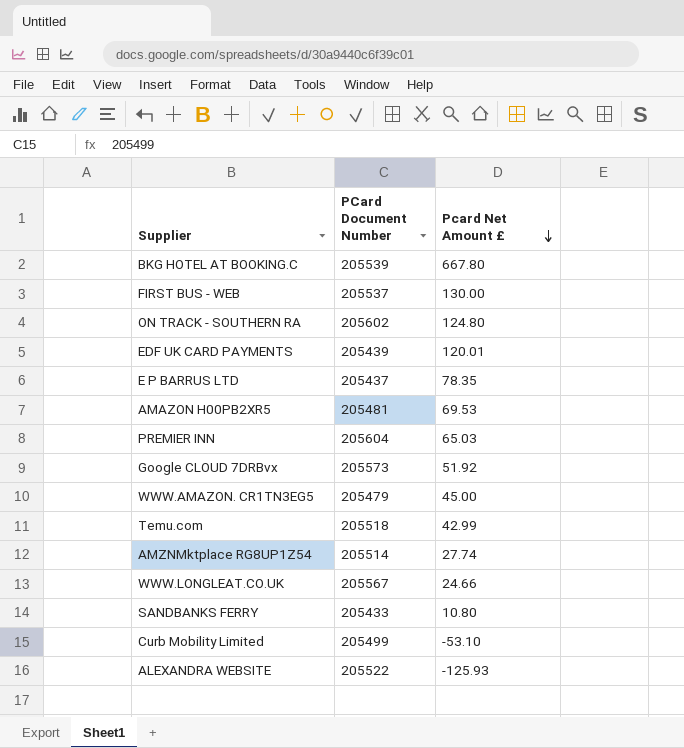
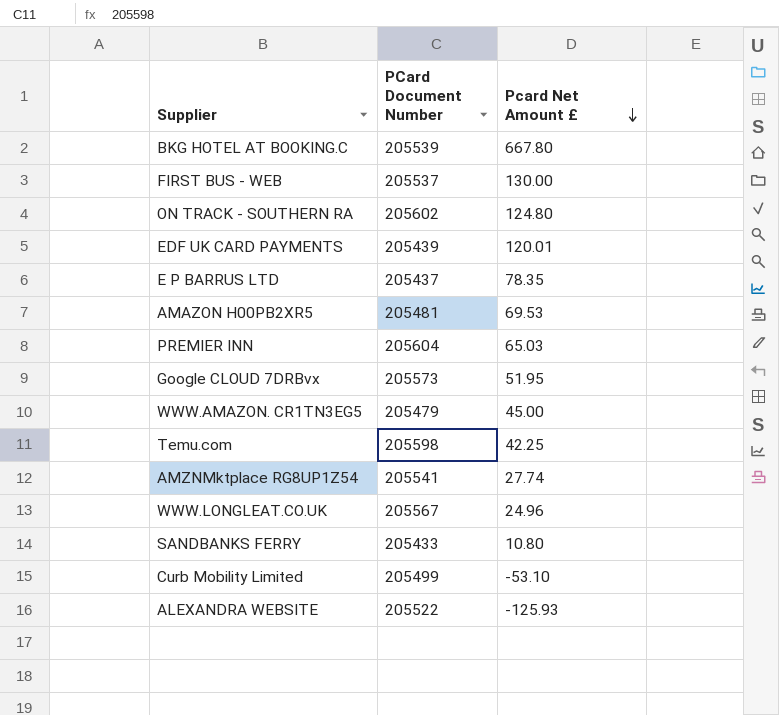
Google CLOUD 7DRBvx | Pcard Net Amount £: 51.92 -> 51.95
Temu.com | PCard Document Number: 205518 -> 205598
Temu.com | Pcard Net Amount £: 42.99 -> 42.25
AMZNMktplace RG8UP1Z54 | PCard Document Number: 205514 -> 205541
WWW.LONGLEAT.CO.UK | Pcard Net Amount £: 24.66 -> 24.96

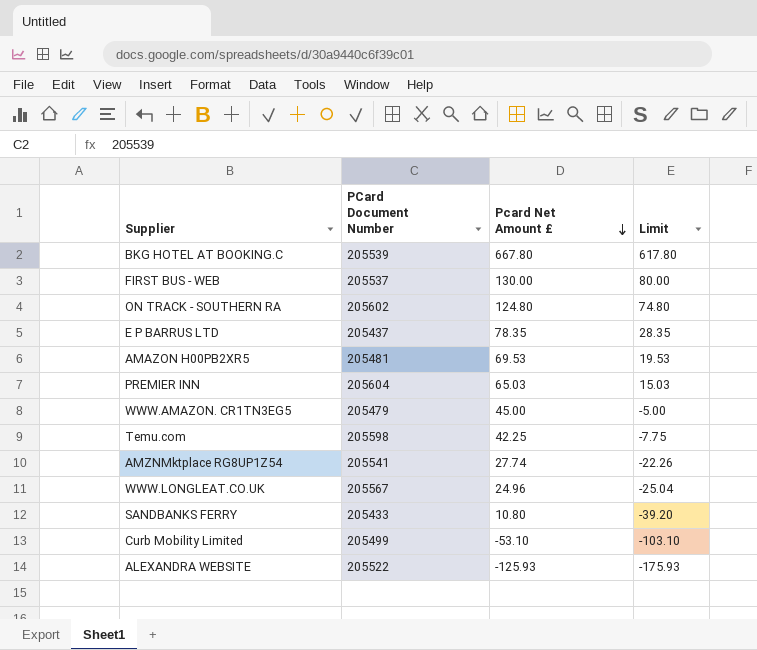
column Limit | formula: none -> [Pcard Net Amount £] - 50
row EDF UK CARD PAYMENTS: 205439 | 120.01 -> none
row Google CLOUD 7DRBvx: 205573 | 51.95 -> none

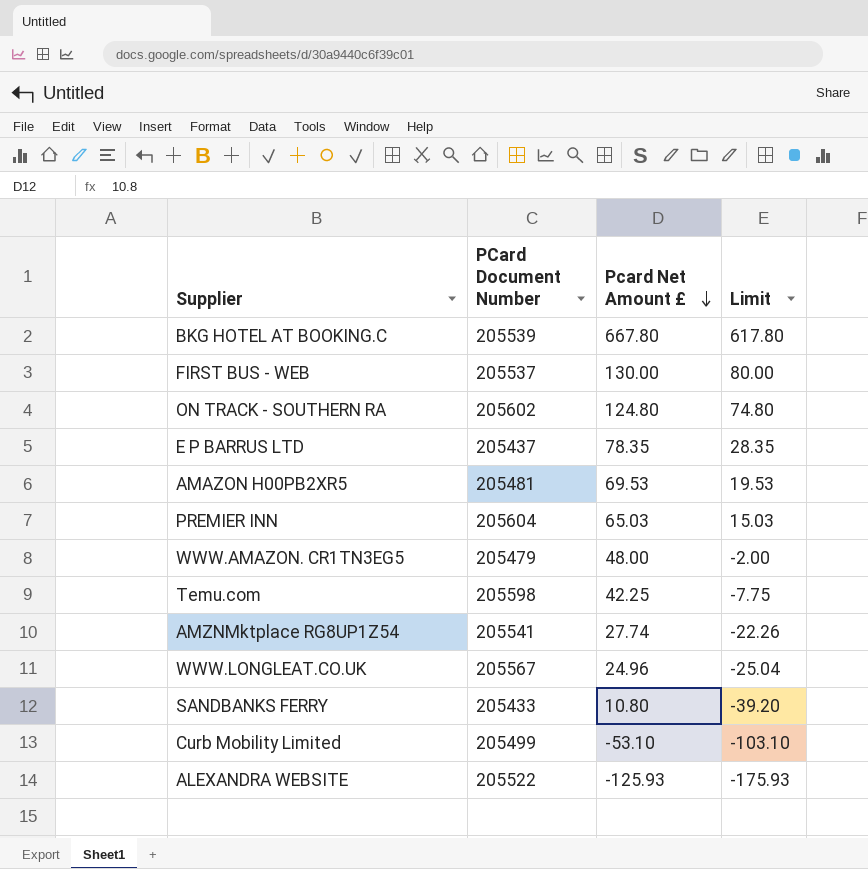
WWW.AMAZON. CR1TN3EG5 | Pcard Net Amount £: 45.00 -> 48.00
WWW.AMAZON. CR1TN3EG5 | Limit: -5.00 -> -2.00

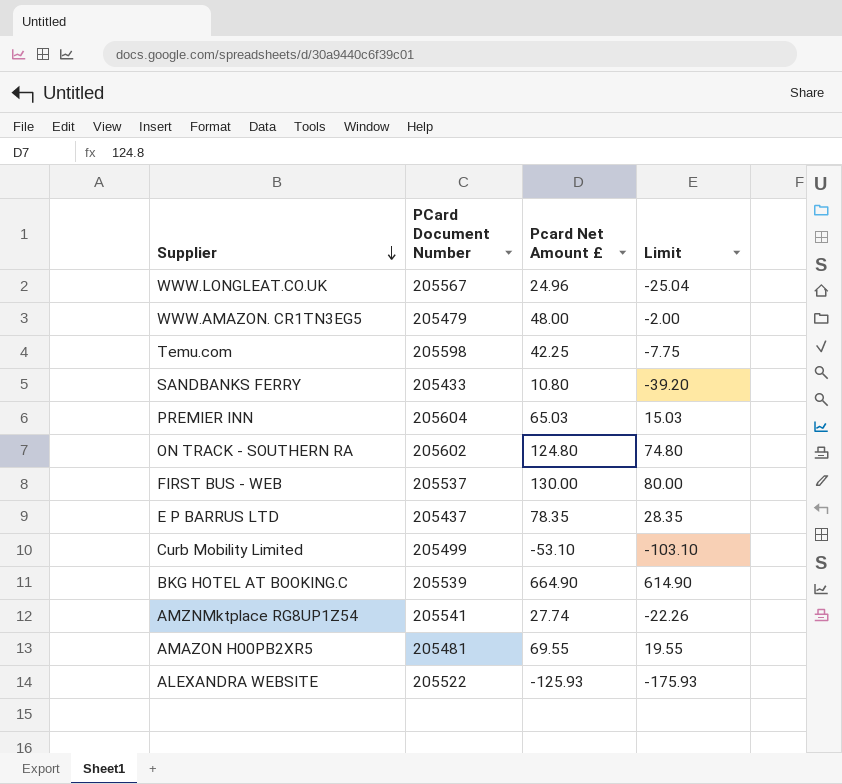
row order: Pcard Net Amount £ descending -> Supplier descending
BKG HOTEL AT BOOKING.C | Pcard Net Amount £: 667.80 -> 664.90
BKG HOTEL AT BOOKING.C | Limit: 617.80 -> 614.90
AMAZON H00PB2XR5 | Pcard Net Amount £: 69.53 -> 69.55
AMAZON H00PB2XR5 | Limit: 19.53 -> 19.55

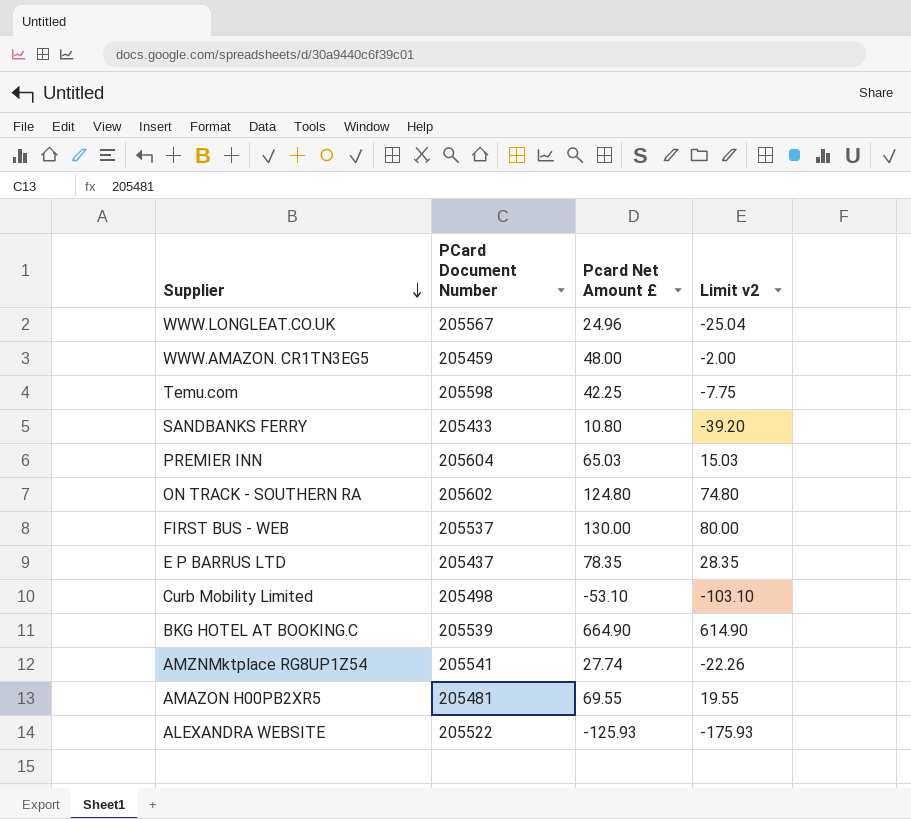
column name: Limit -> Limit v2
WWW.AMAZON. CR1TN3EG5 | PCard Document Number: 205479 -> 205459
Curb Mobility Limited | PCard Document Number: 205499 -> 205498

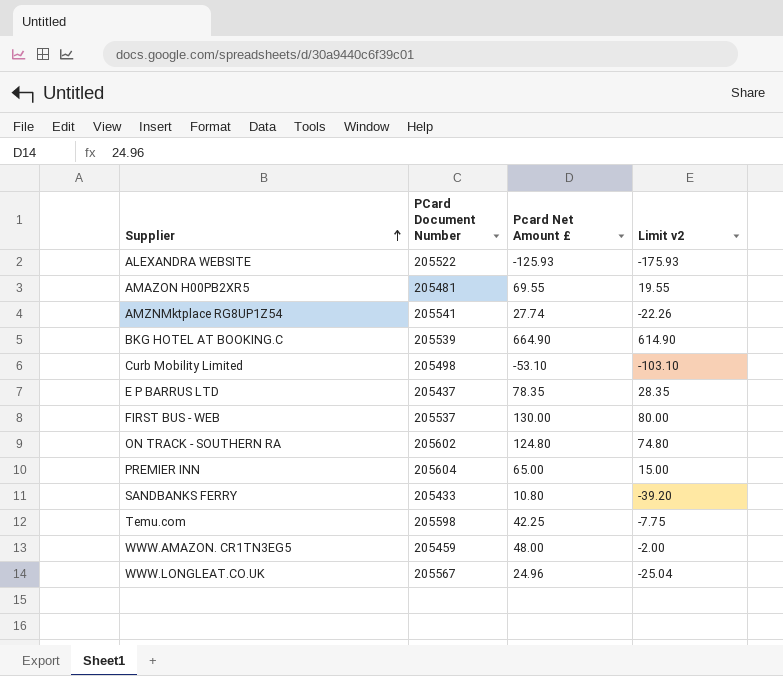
row order: Supplier descending -> Supplier ascending
PREMIER INN | Pcard Net Amount £: 65.03 -> 65.00
PREMIER INN | Limit v2: 15.03 -> 15.00

